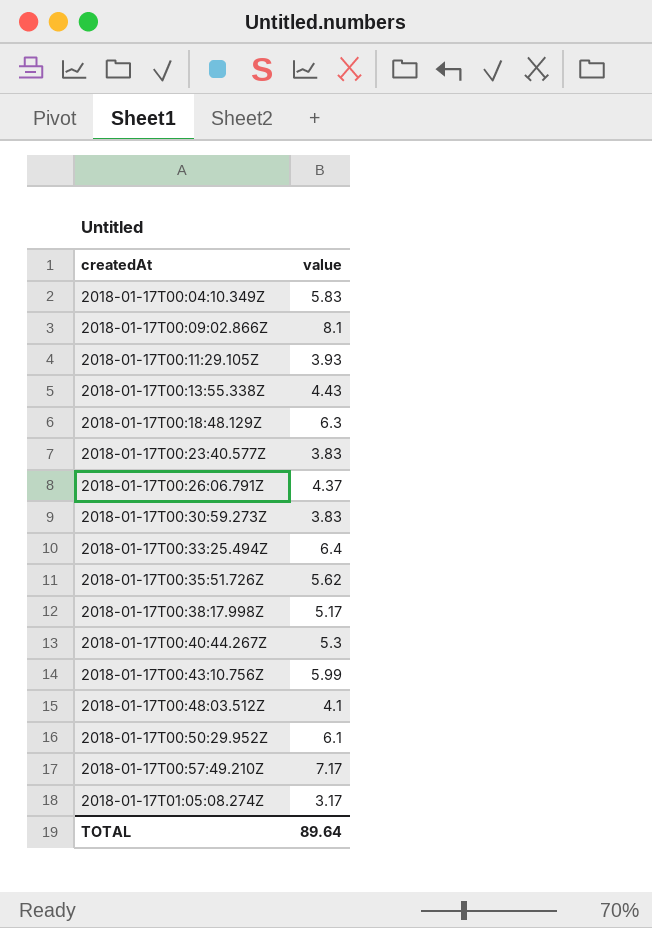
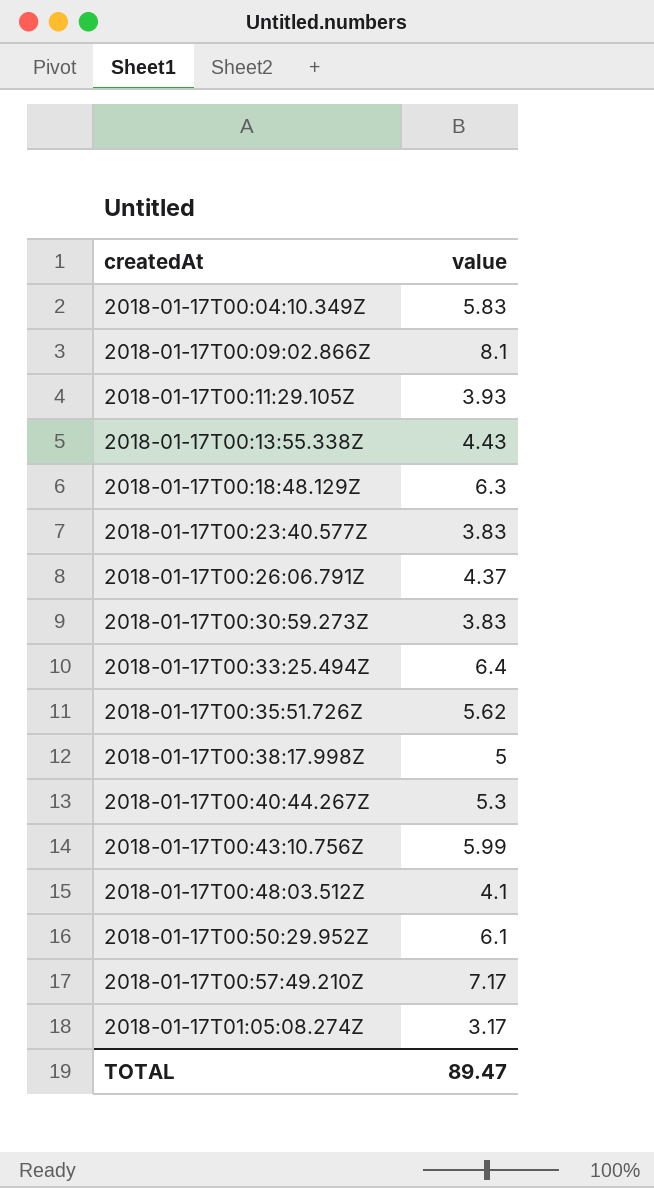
2018-01-17T00:38:17.998Z | value: 5.17 -> 5
TOTAL | value: 89.64 -> 89.47

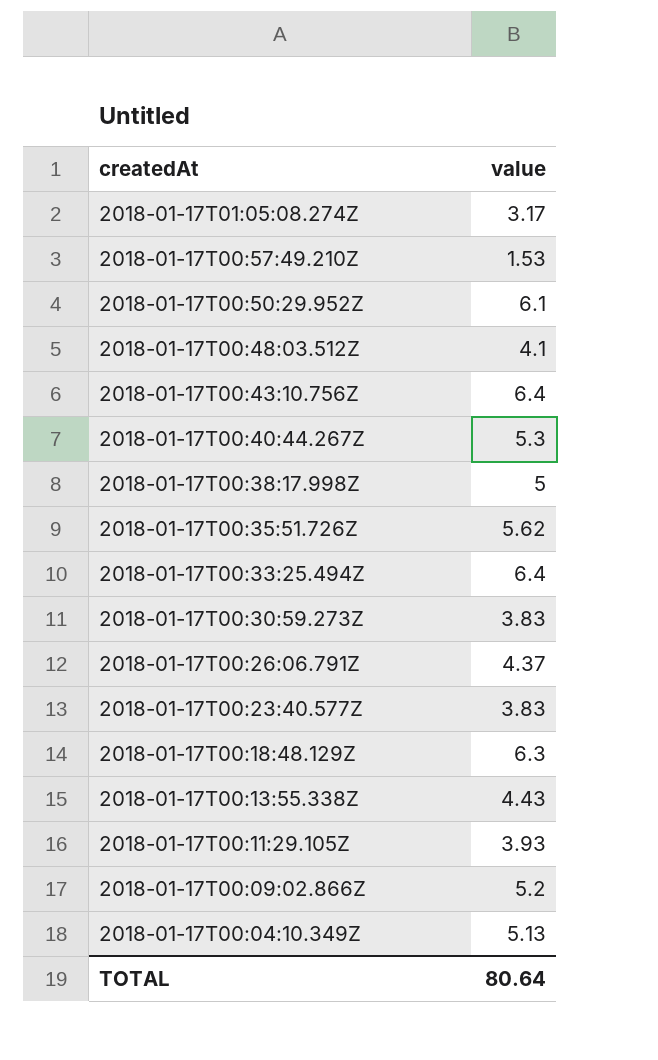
row order: createdAt ascending -> createdAt descending
2018-01-17T00:57:49.210Z | value: 7.17 -> 1.53
2018-01-17T00:43:10.756Z | value: 5.99 -> 6.4
2018-01-17T00:09:02.866Z | value: 8.1 -> 5.2
2018-01-17T00:04:10.349Z | value: 5.83 -> 5.13
TOTAL | value: 89.47 -> 80.64

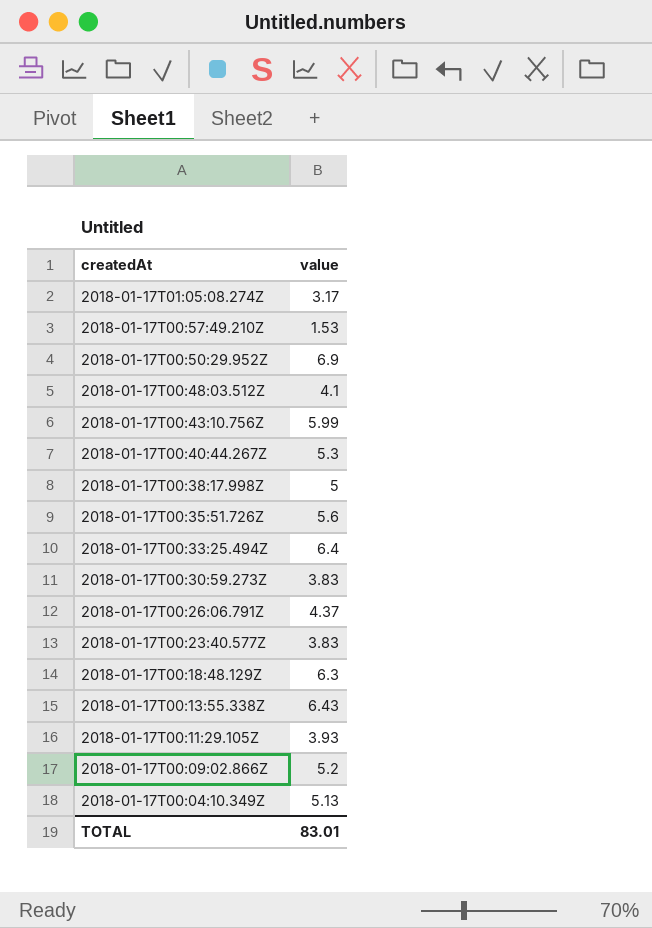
2018-01-17T00:50:29.952Z | value: 6.1 -> 6.9
2018-01-17T00:43:10.756Z | value: 6.4 -> 5.99
2018-01-17T00:35:51.726Z | value: 5.62 -> 5.6
2018-01-17T00:13:55.338Z | value: 4.43 -> 6.43
TOTAL | value: 80.64 -> 83.01

